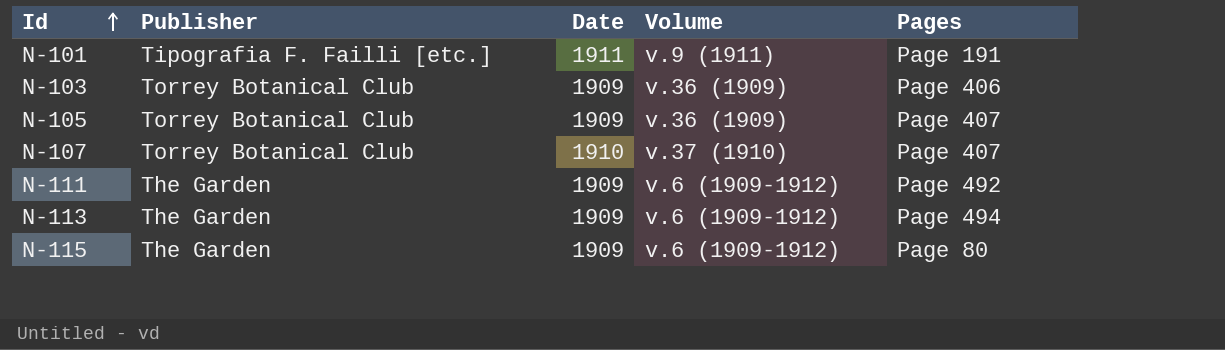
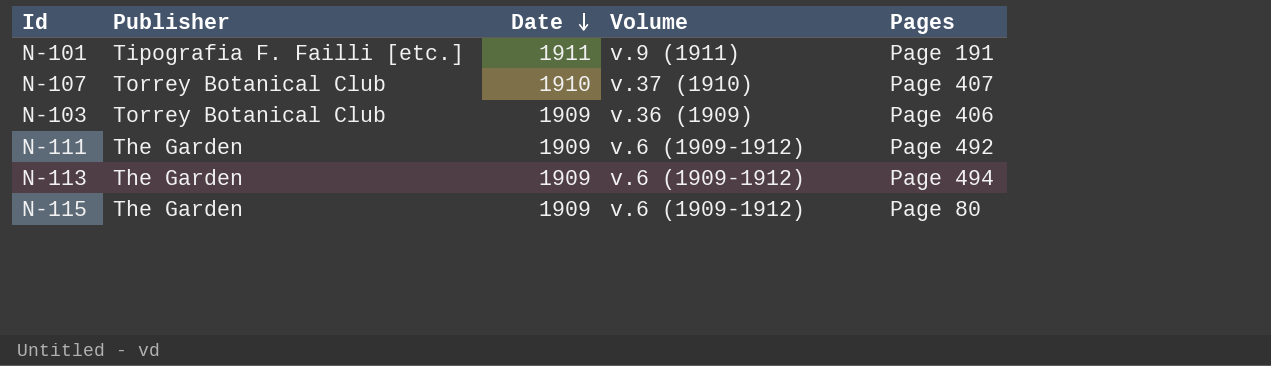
row order: Id ascending -> Date descending
row N-105: Torrey Botanical Club | 1909 | v.36 (1909) | Page 407 -> none

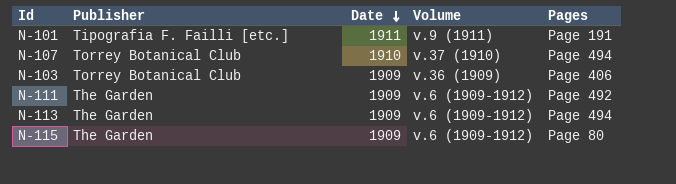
N-107 | Pages: Page 407 -> Page 494

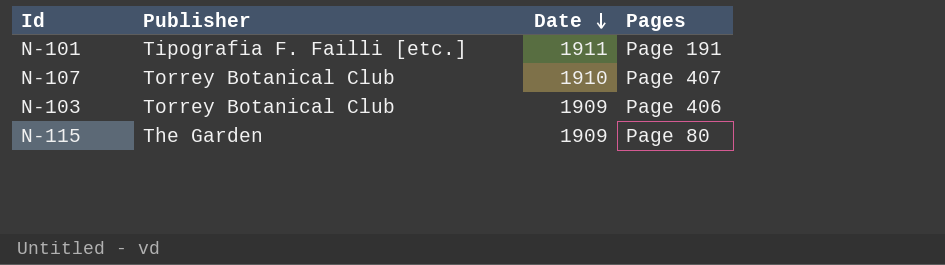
column Volume | position: 4 -> none
row N-111: The Garden | 1909 | v.6 (1909-1912) | Page 492 -> none
row N-113: The Garden | 1909 | v.6 (1909-1912) | Page 494 -> none
N-107 | Pages: Page 494 -> Page 407

